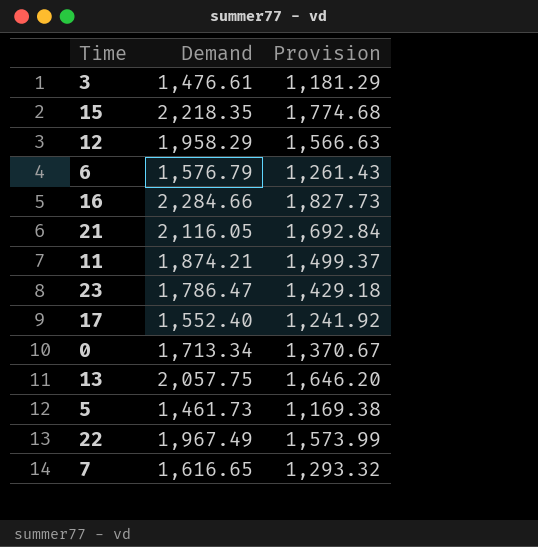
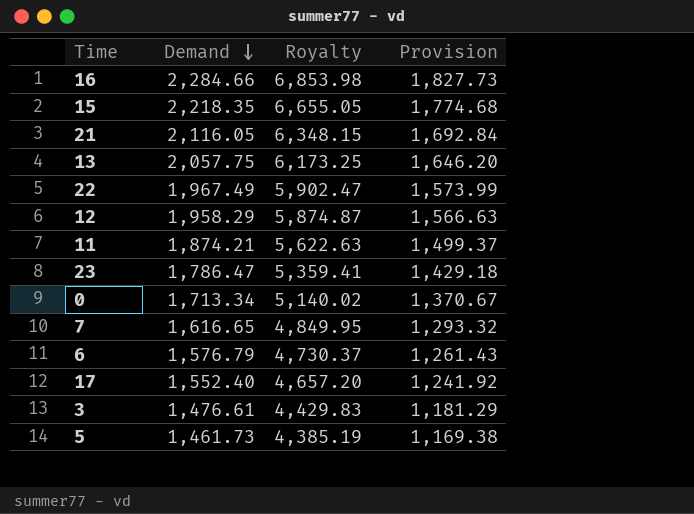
row order: none -> Demand descending
column Royalty | formula: none -> [Demand] * 3

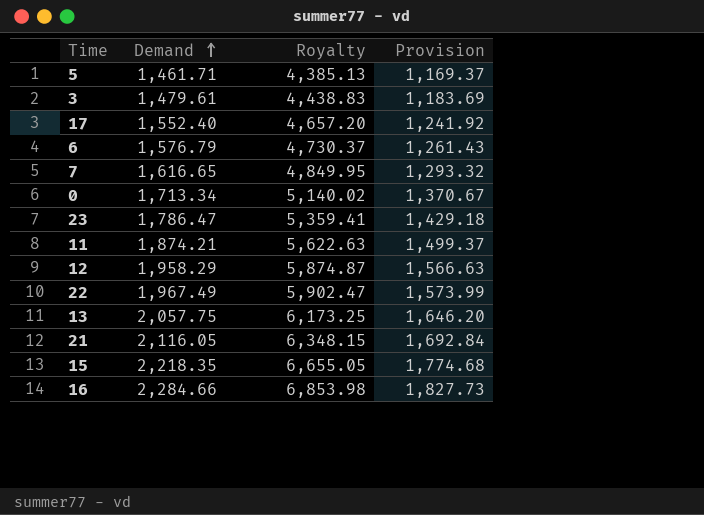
row order: Demand descending -> Demand ascending
5 | Demand: 1,461.73 -> 1,461.71
5 | Royalty: 4,385.19 -> 4,385.13
5 | Provision: 1,169.38 -> 1,169.37
3 | Demand: 1,476.61 -> 1,479.61
3 | Royalty: 4,429.83 -> 4,438.83
3 | Provision: 1,181.29 -> 1,183.69

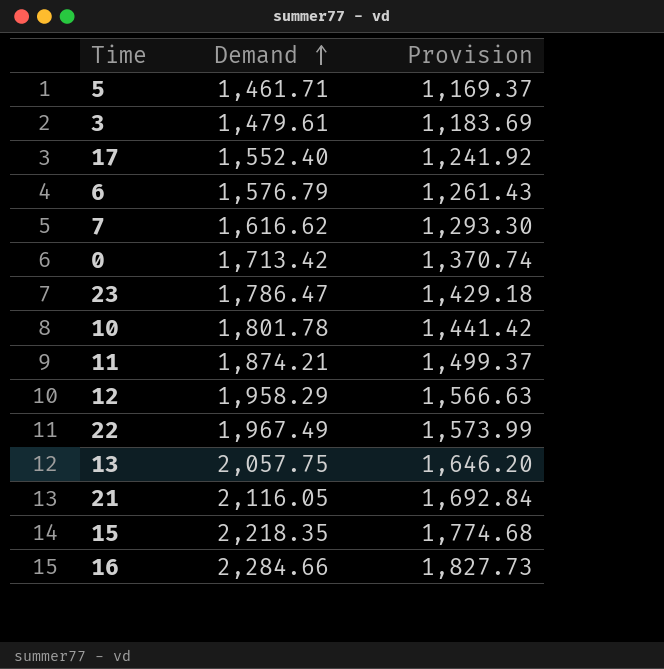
column Royalty | formula: [Demand] * 3 -> none
7 | Demand: 1,616.65 -> 1,616.62
7 | Provision: 1,293.32 -> 1,293.30
0 | Demand: 1,713.34 -> 1,713.42
0 | Provision: 1,370.67 -> 1,370.74
row 10: none -> 1,801.78 | 1,441.42

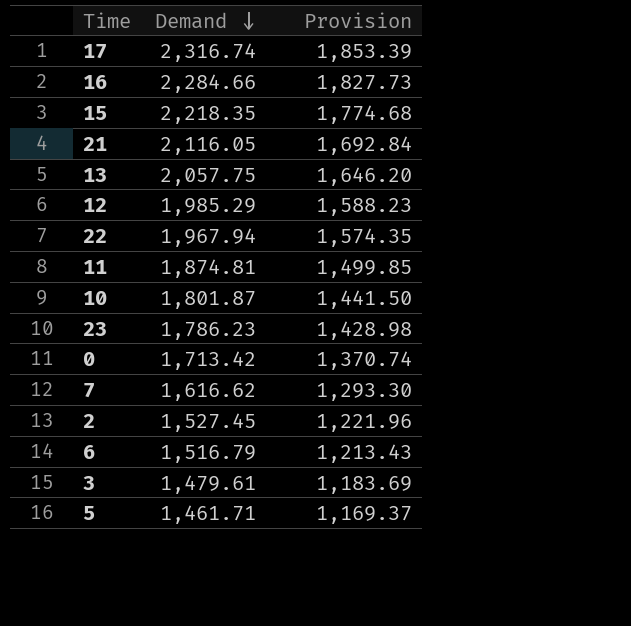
row order: Demand ascending -> Demand descending
17 | Demand: 1,552.40 -> 2,316.74
17 | Provision: 1,241.92 -> 1,853.39
12 | Demand: 1,958.29 -> 1,985.29
12 | Provision: 1,566.63 -> 1,588.23
22 | Demand: 1,967.49 -> 1,967.94
22 | Provision: 1,573.99 -> 1,574.35
11 | Demand: 1,874.21 -> 1,874.81
11 | Provision: 1,499.37 -> 1,499.85
10 | Demand: 1,801.78 -> 1,801.87
10 | Provision: 1,441.42 -> 1,441.50
23 | Demand: 1,786.47 -> 1,786.23
23 | Provision: 1,429.18 -> 1,428.98
row 2: none -> 1,527.45 | 1,221.96
6 | Demand: 1,576.79 -> 1,516.79
6 | Provision: 1,261.43 -> 1,213.43

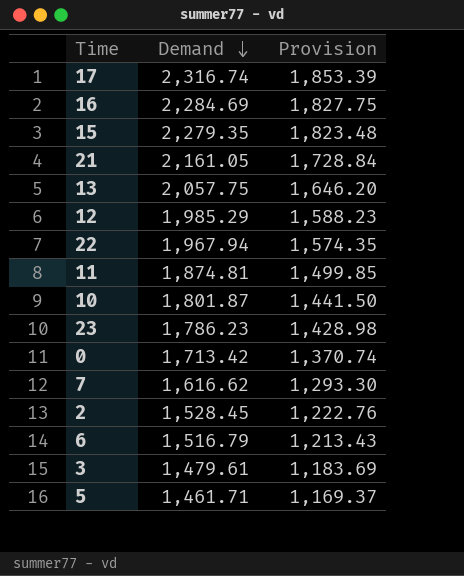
16 | Demand: 2,284.66 -> 2,284.69
16 | Provision: 1,827.73 -> 1,827.75
15 | Demand: 2,218.35 -> 2,279.35
15 | Provision: 1,774.68 -> 1,823.48
21 | Demand: 2,116.05 -> 2,161.05
21 | Provision: 1,692.84 -> 1,728.84
2 | Demand: 1,527.45 -> 1,528.45
2 | Provision: 1,221.96 -> 1,222.76

